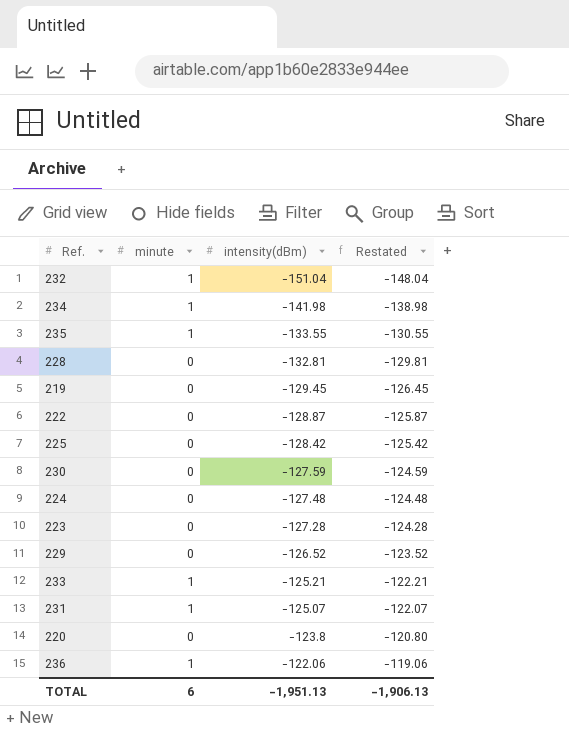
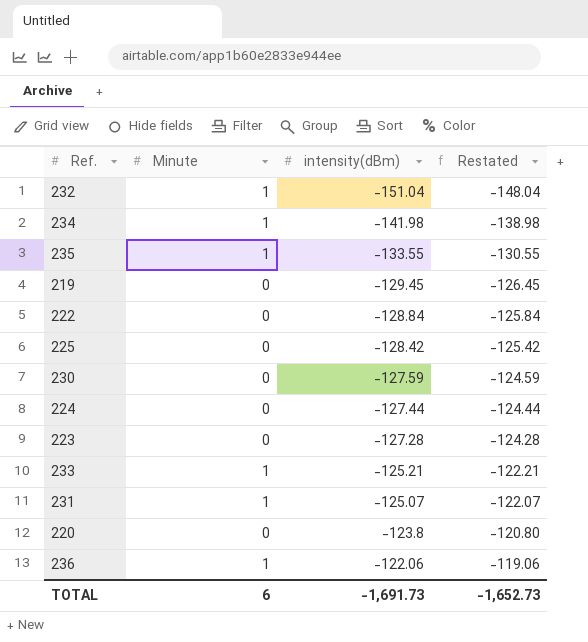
column name: minute -> Minute
row 228: 0 | -132.81 | -129.81 -> none
row 229: 0 | -126.52 | -123.52 -> none
222 | intensity(dBm): -128.87 -> -128.84
222 | Restated: -125.87 -> -125.84
224 | intensity(dBm): -127.48 -> -127.44
224 | Restated: -124.48 -> -124.44
TOTAL | intensity(dBm): -1,951.13 -> -1,691.73
TOTAL | Restated: -1,906.13 -> -1,652.73

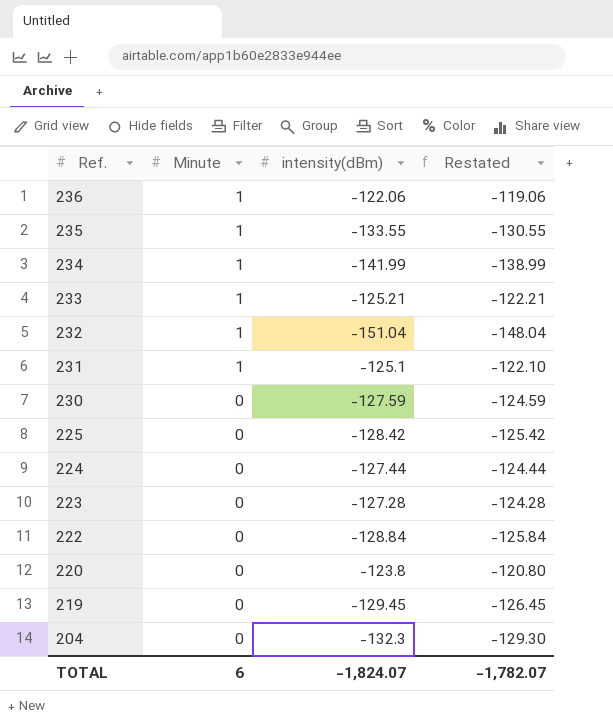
row order: intensity(dBm) ascending -> Ref. descending
234 | intensity(dBm): -141.98 -> -141.99
234 | Restated: -138.98 -> -138.99
231 | intensity(dBm): -125.07 -> -125.1
231 | Restated: -122.07 -> -122.10
row 204: none -> 0 | -132.3 | -129.30
TOTAL | intensity(dBm): -1,691.73 -> -1,824.07
TOTAL | Restated: -1,652.73 -> -1,782.07

